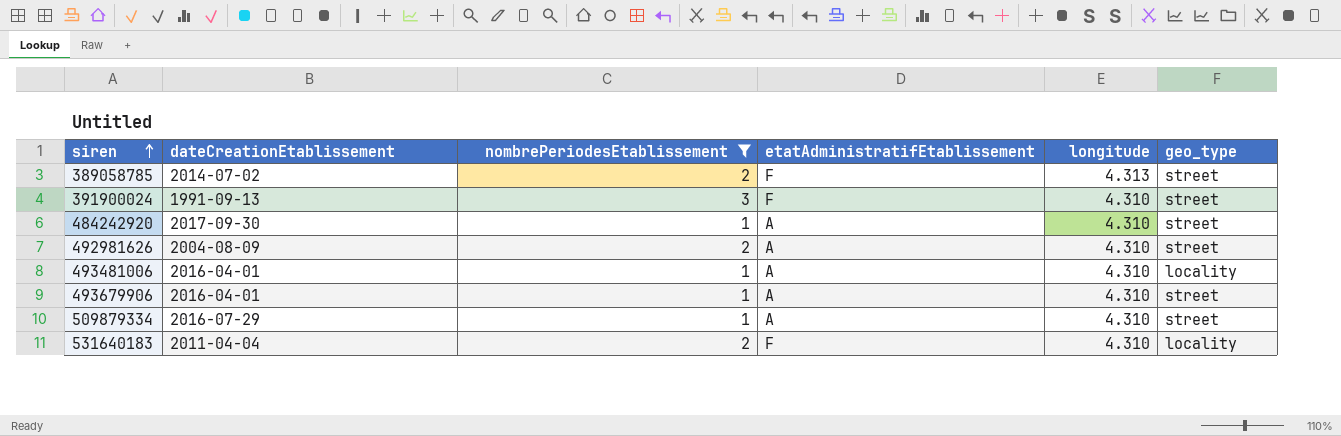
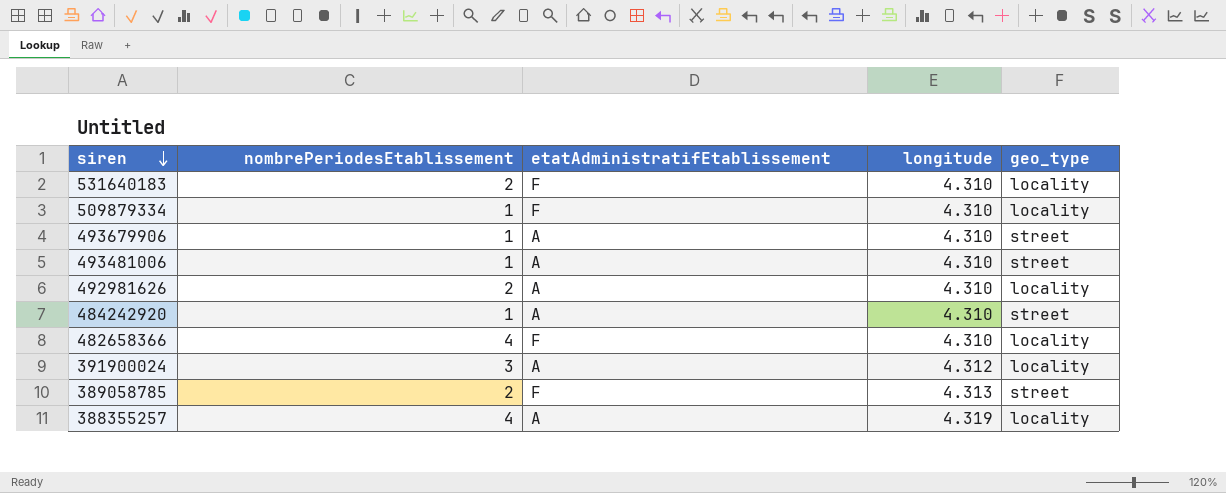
filter: nombrePeriodesEtablissement != 4 -> none
row order: siren ascending -> siren descending
column dateCreationEtablissement | position: 2 -> none
509879334 | etatAdministratifEtablissement: A -> F
509879334 | geo_type: street -> locality
493481006 | geo_type: locality -> street
492981626 | geo_type: street -> locality
391900024 | etatAdministratifEtablissement: F -> A
391900024 | longitude: 4.310 -> 4.312
391900024 | geo_type: street -> locality

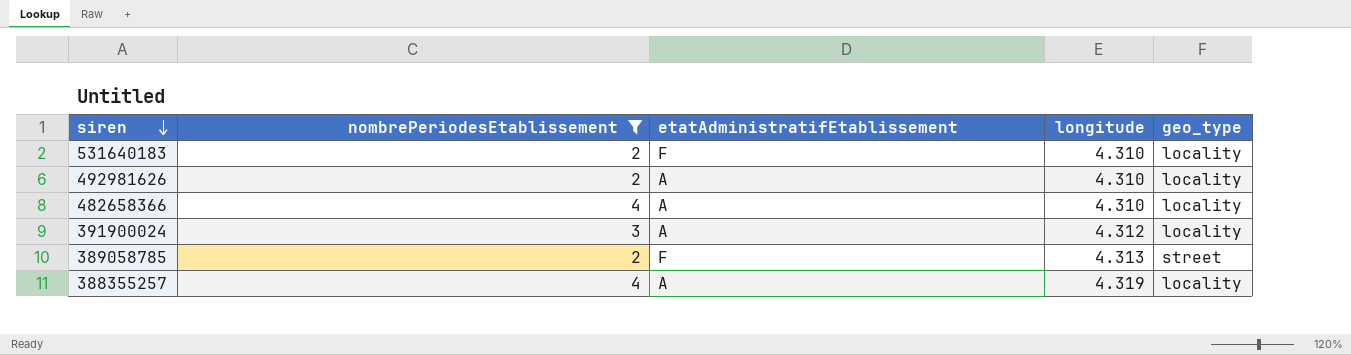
filter: none -> nombrePeriodesEtablissement != 1
482658366 | etatAdministratifEtablissement: F -> A

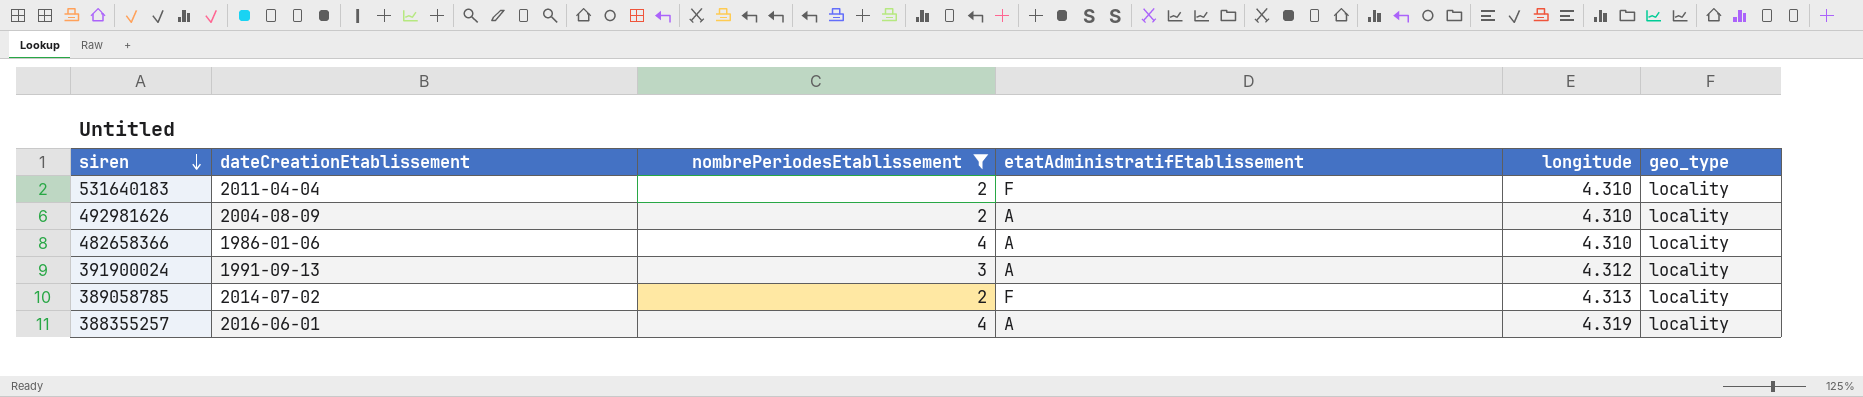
column dateCreationEtablissement | position: none -> 2
389058785 | geo_type: street -> locality

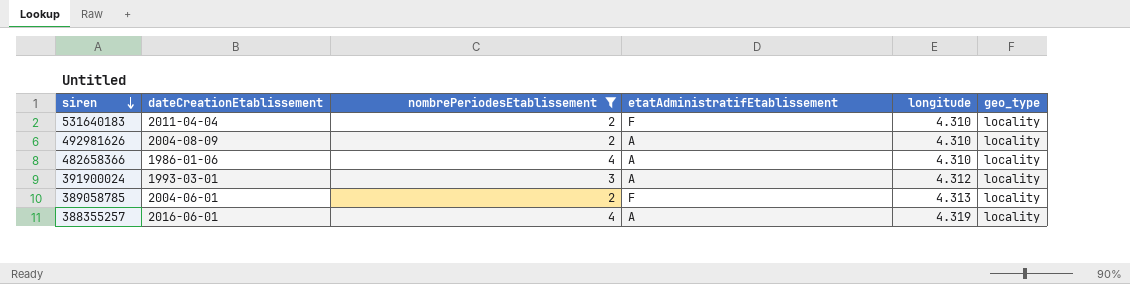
391900024 | dateCreationEtablissement: 1991-09-13 -> 1993-03-01
389058785 | dateCreationEtablissement: 2014-07-02 -> 2004-06-01

